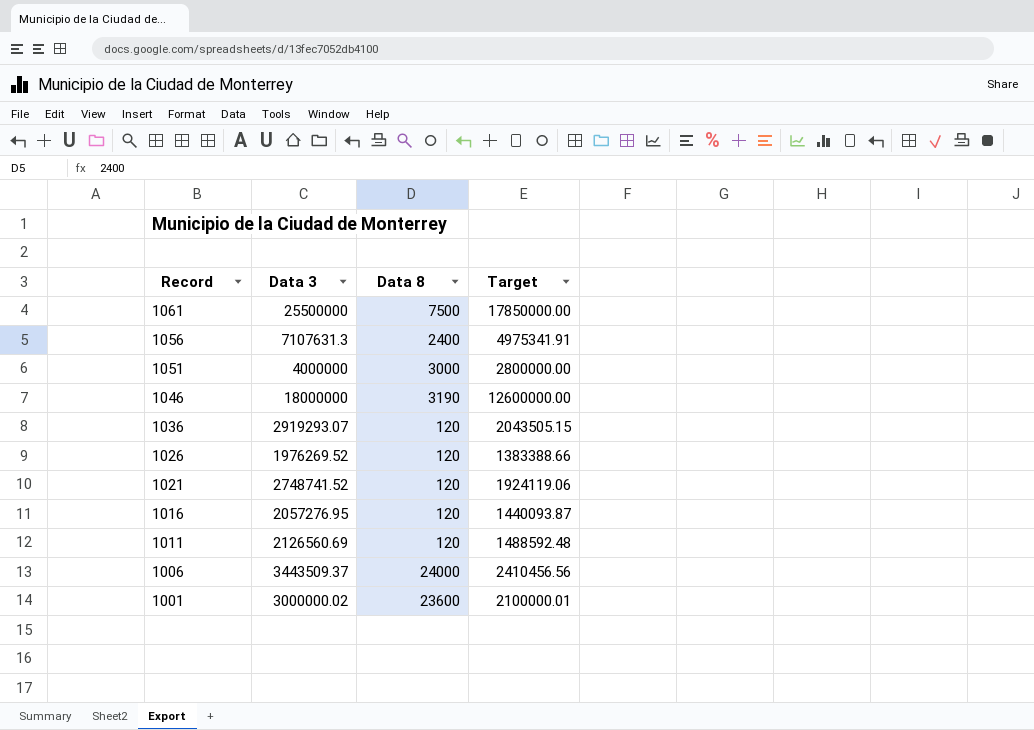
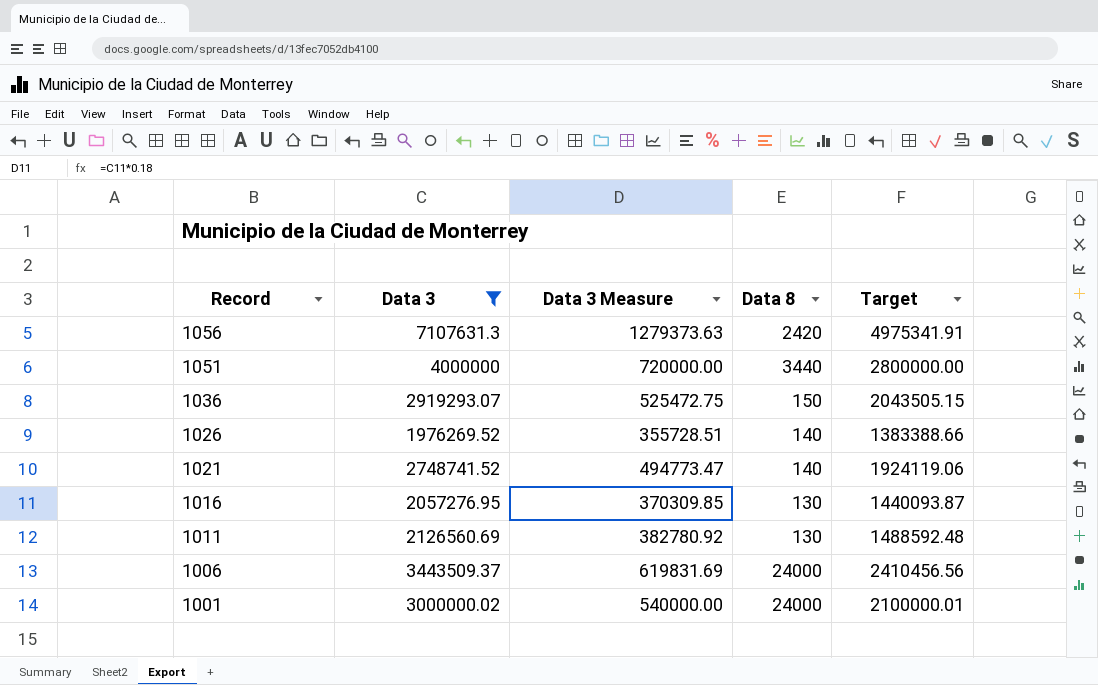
filter: none -> Data 3 <= 7107631.3
column Data 3 Measure | formula: none -> [Data 3] * 0.18
1056 | Data 8: 2400 -> 2420
1051 | Data 8: 3000 -> 3440
1036 | Data 8: 120 -> 150
1026 | Data 8: 120 -> 140
1021 | Data 8: 120 -> 140
1016 | Data 8: 120 -> 130
1011 | Data 8: 120 -> 130
1001 | Data 8: 23600 -> 24000

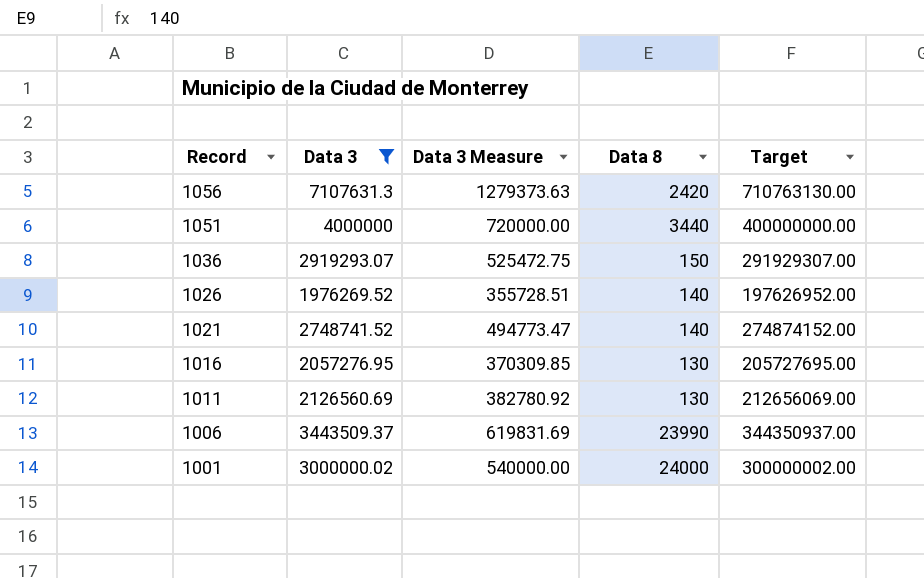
column Target | formula: [Data 3] * 0.7 -> [Data 3] * 100
1006 | Data 8: 24000 -> 23990

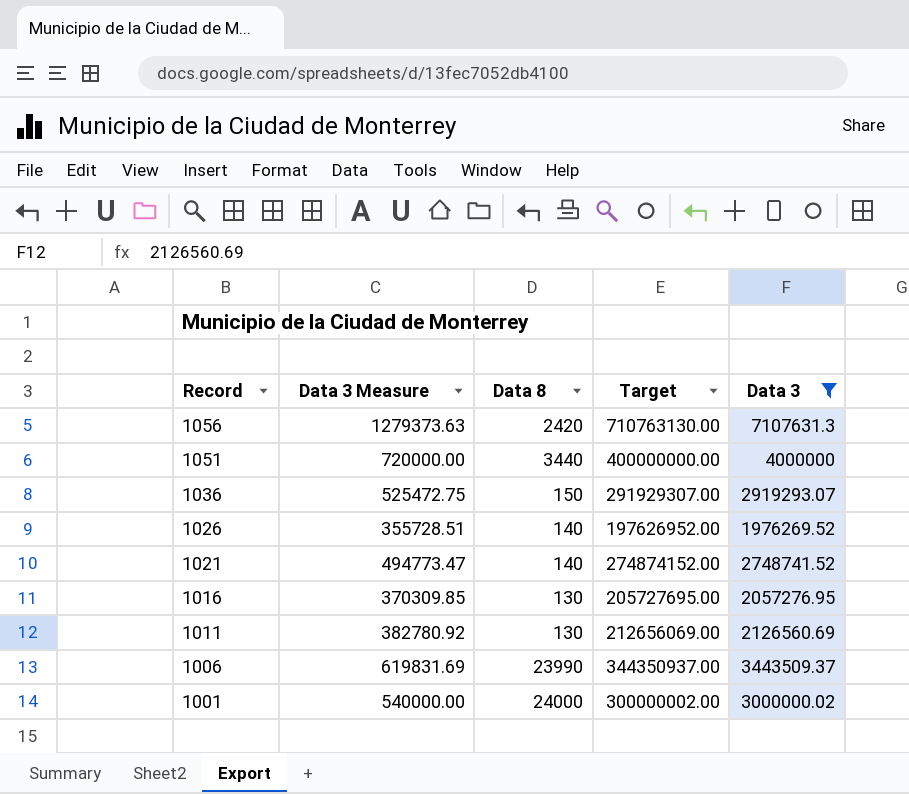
column Data 3 | position: 2 -> 5

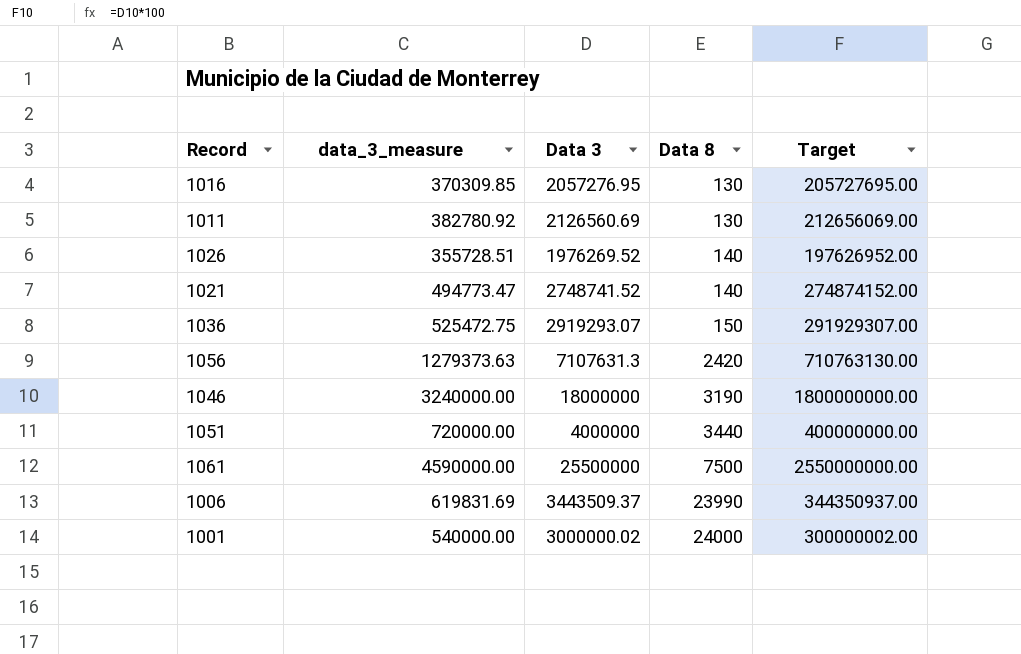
filter: Data 3 <= 7107631.3 -> none
row order: Record descending -> Data 8 ascending
column name: Data 3 Measure -> data_3_measure
column Data 3 | position: 5 -> 3

